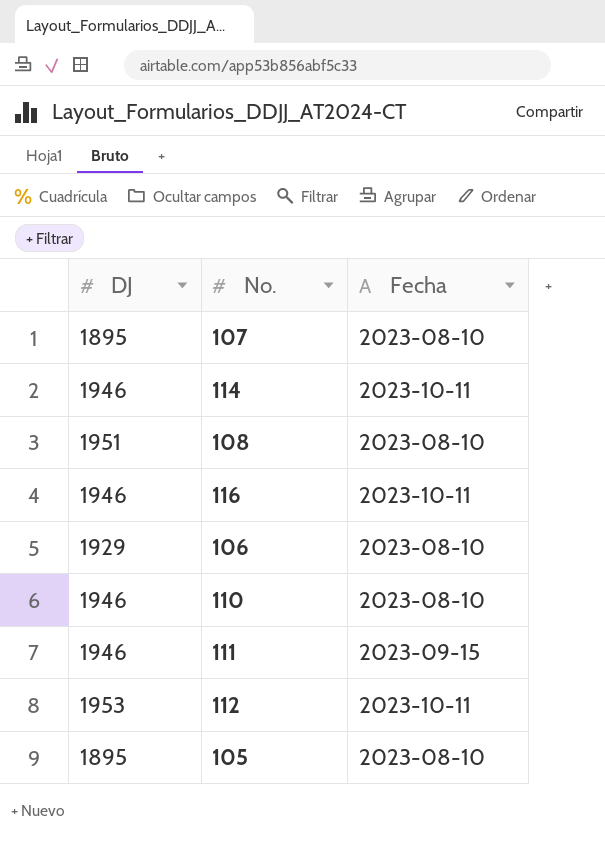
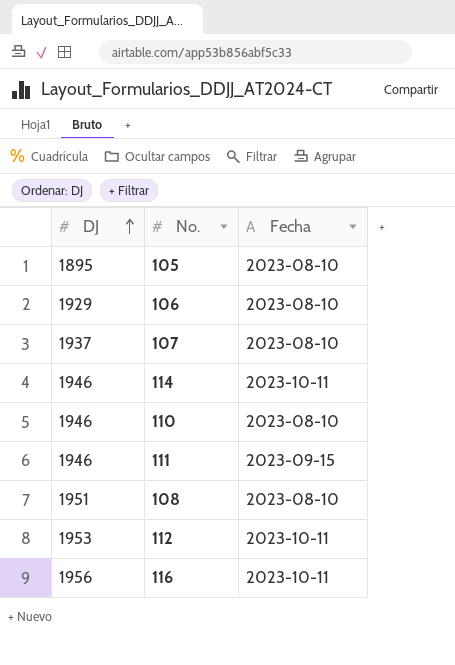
row order: none -> DJ ascending
107 | DJ: 1895 -> 1937
116 | DJ: 1946 -> 1956

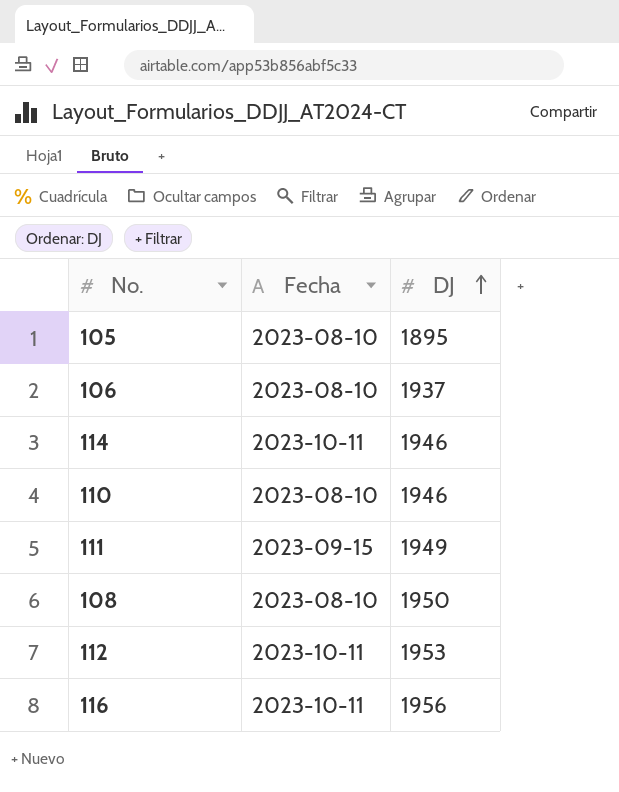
column DJ | position: 1 -> 3
row 107: 1937 | 2023-08-10 -> none
106 | DJ: 1929 -> 1937
111 | DJ: 1946 -> 1949
108 | DJ: 1951 -> 1950

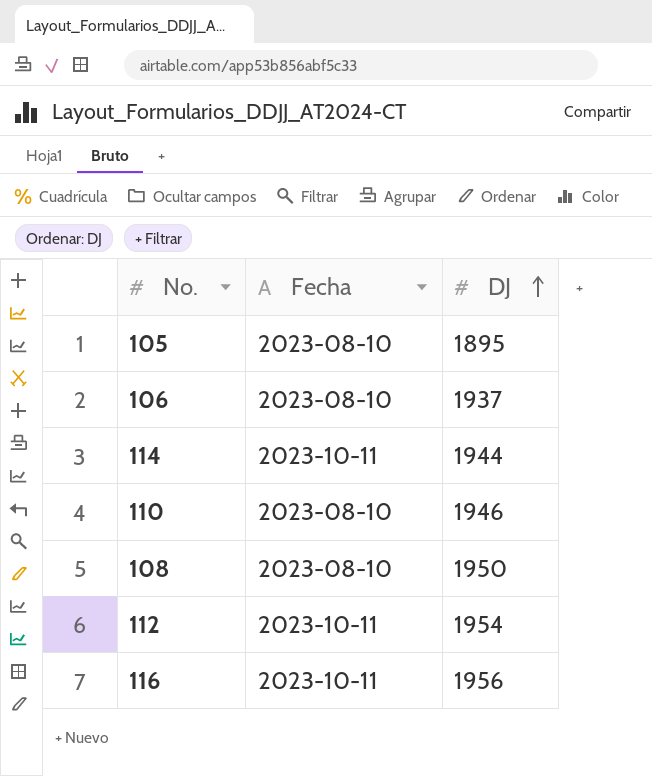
row 111: 2023-09-15 | 1949 -> none
114 | DJ: 1946 -> 1944
112 | DJ: 1953 -> 1954

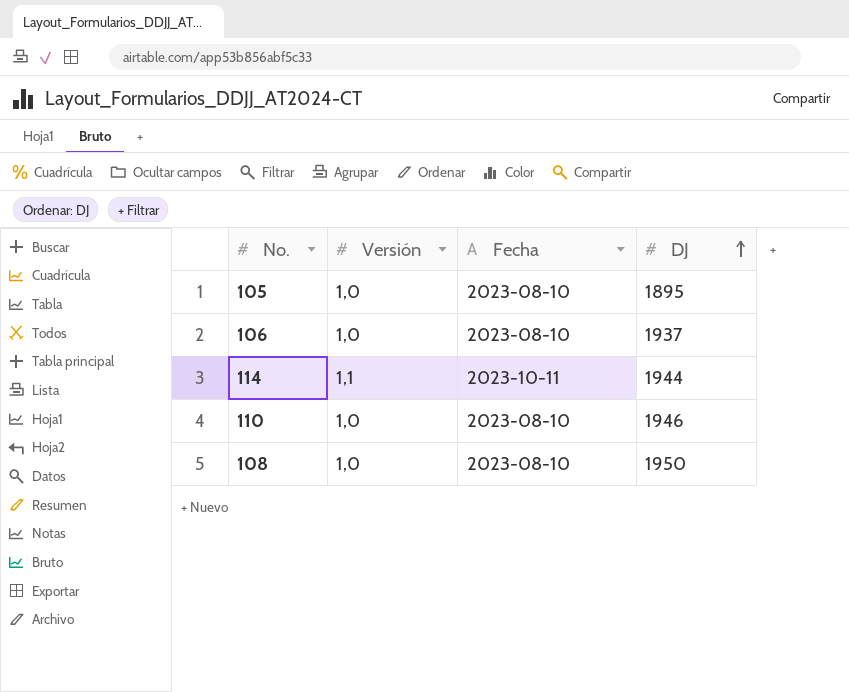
column Versión | position: none -> 2
row 112: 2023-10-11 | 1954 -> none
row 116: 2023-10-11 | 1956 -> none

